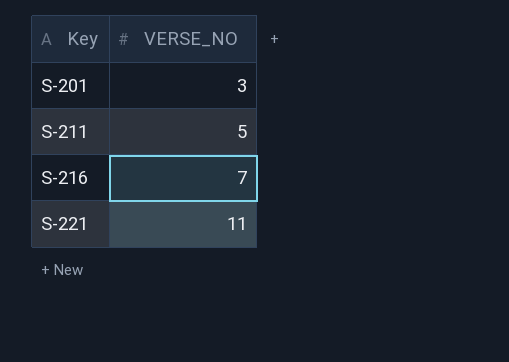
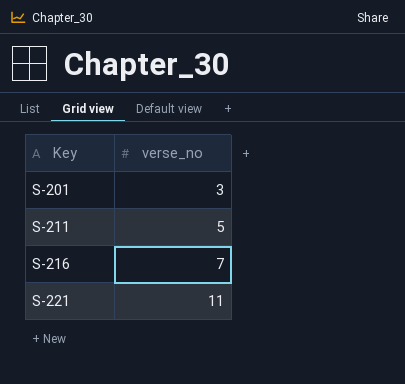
column name: VERSE_NO -> verse_no

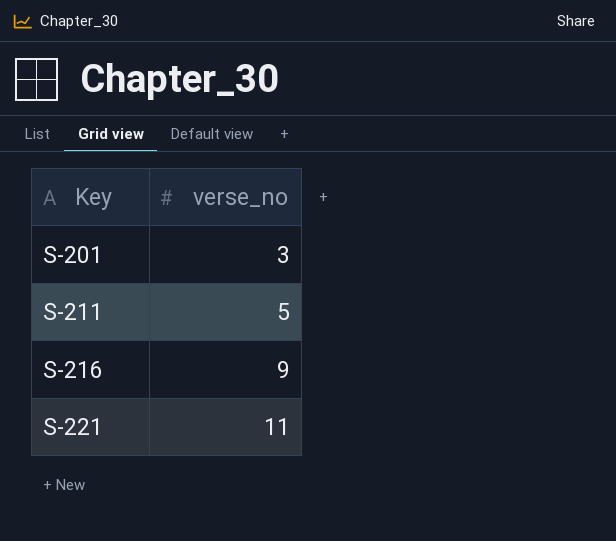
S-216 | verse_no: 7 -> 9

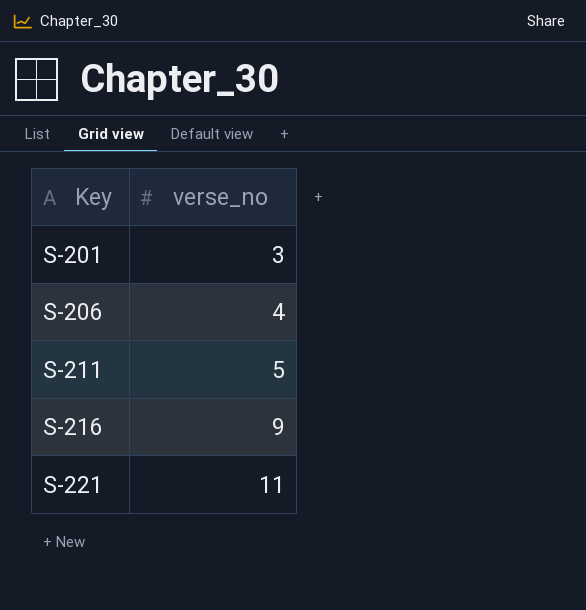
row S-206: none -> 4

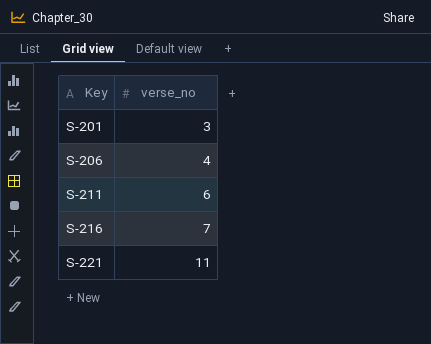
S-211 | verse_no: 5 -> 6
S-216 | verse_no: 9 -> 7

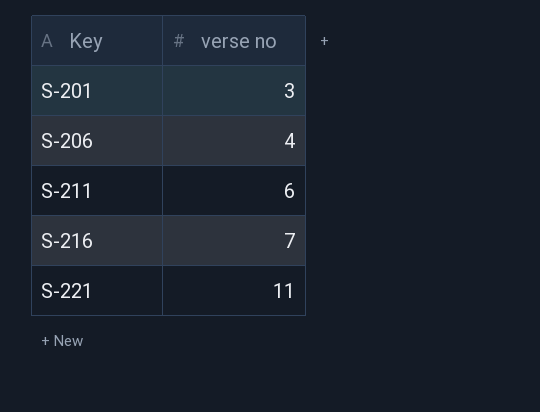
column name: verse_no -> verse no

